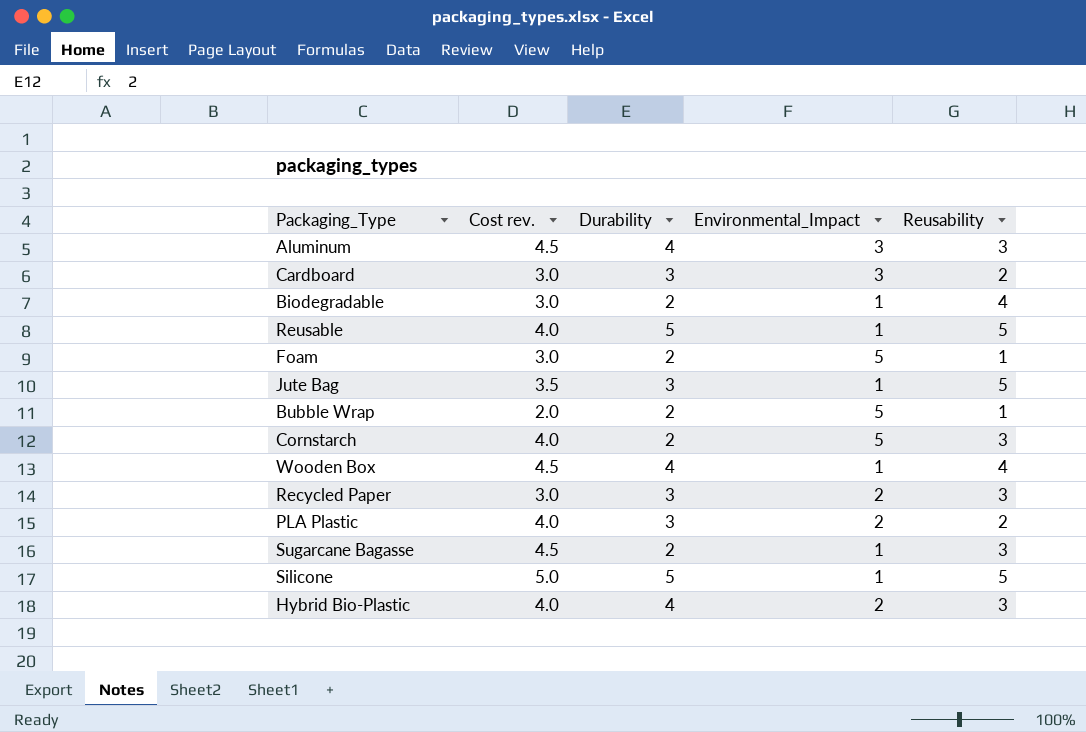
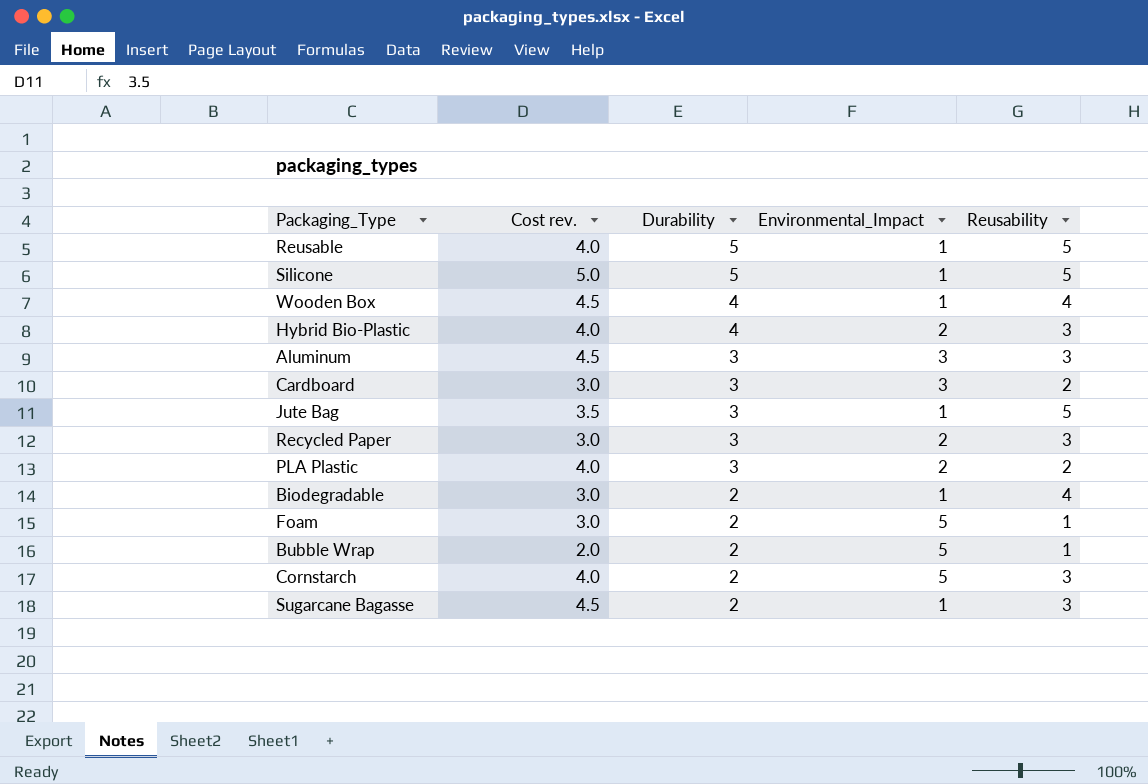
row order: none -> Durability descending
Aluminum | Durability: 4 -> 3

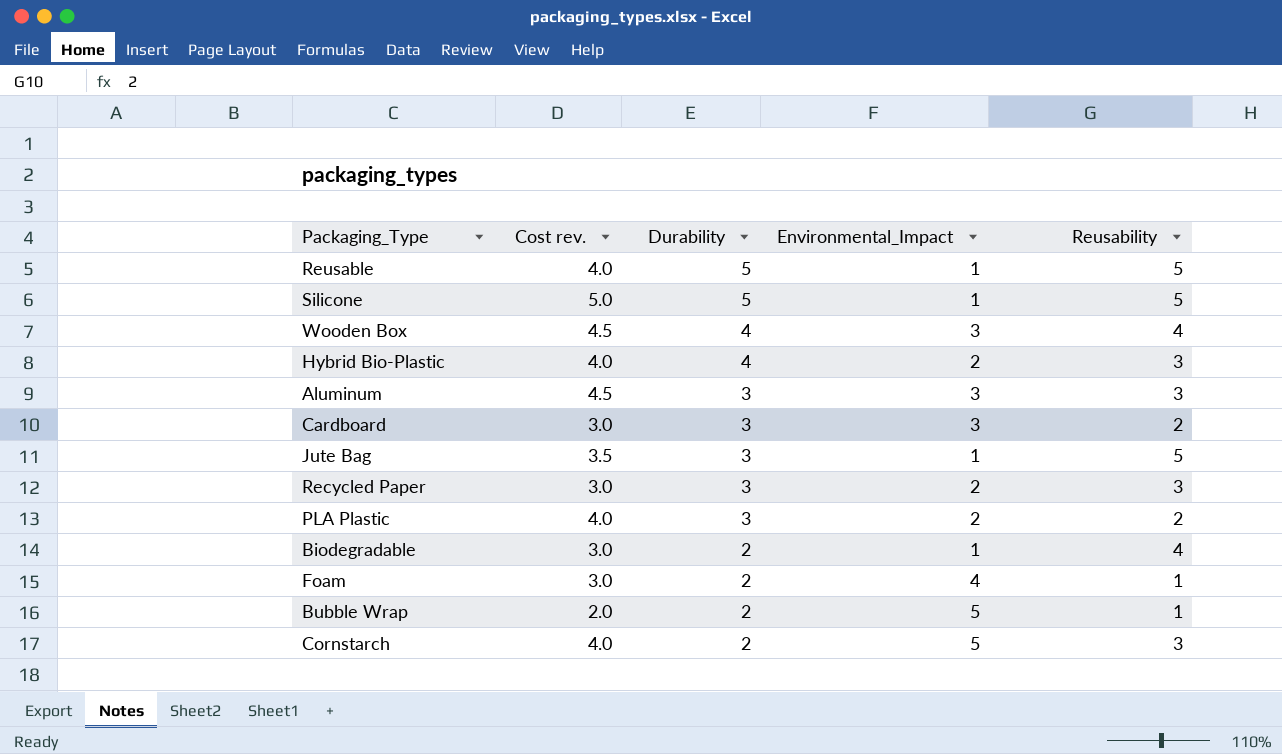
row Sugarcane Bagasse: 4.5 | 2 | 1 | 3 -> none
Wooden Box | Environmental_Impact: 1 -> 3
Foam | Environmental_Impact: 5 -> 4

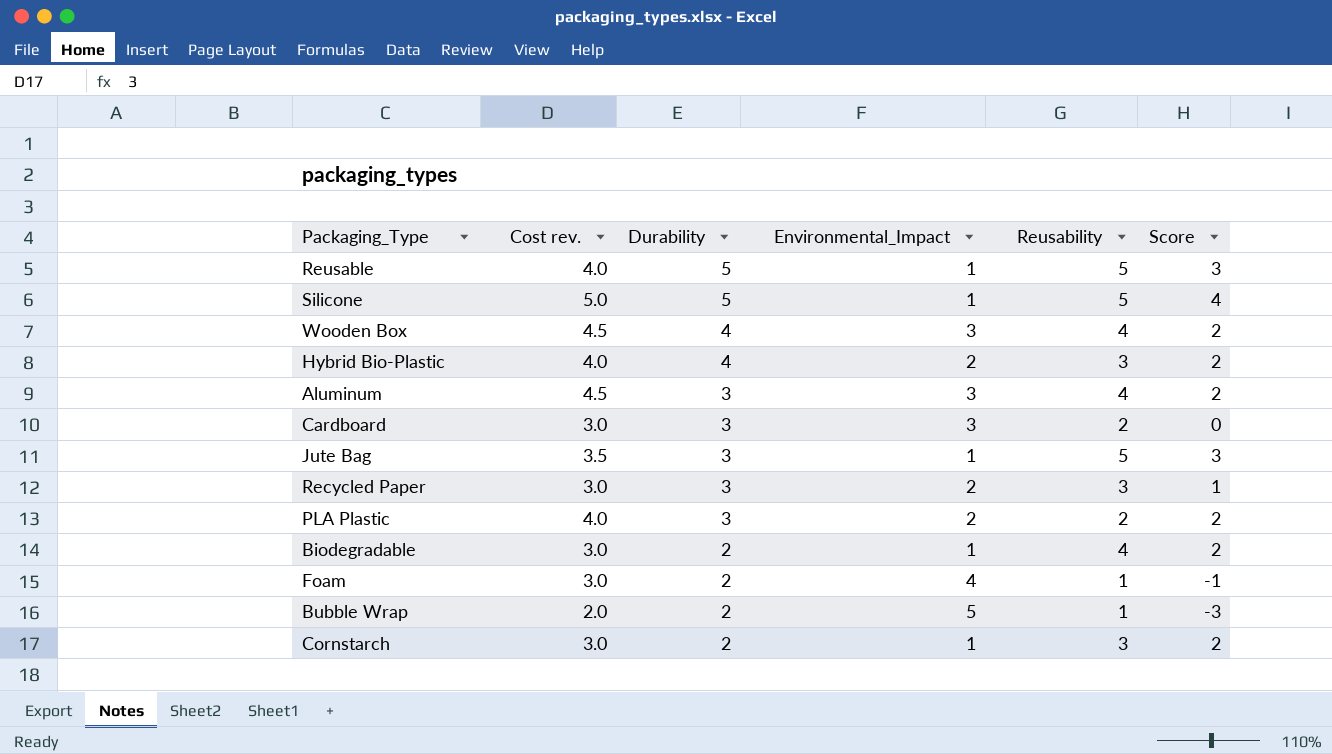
column Score | formula: none -> [Cost rev.] - [Environmental_Impact]
Aluminum | Reusability: 3 -> 4
Cornstarch | Cost rev.: 4.0 -> 3.0
Cornstarch | Environmental_Impact: 5 -> 1

